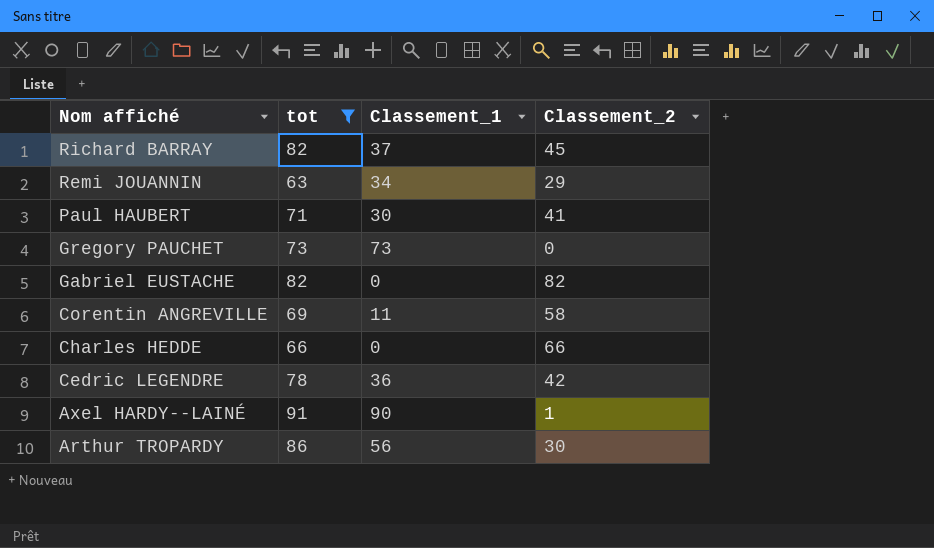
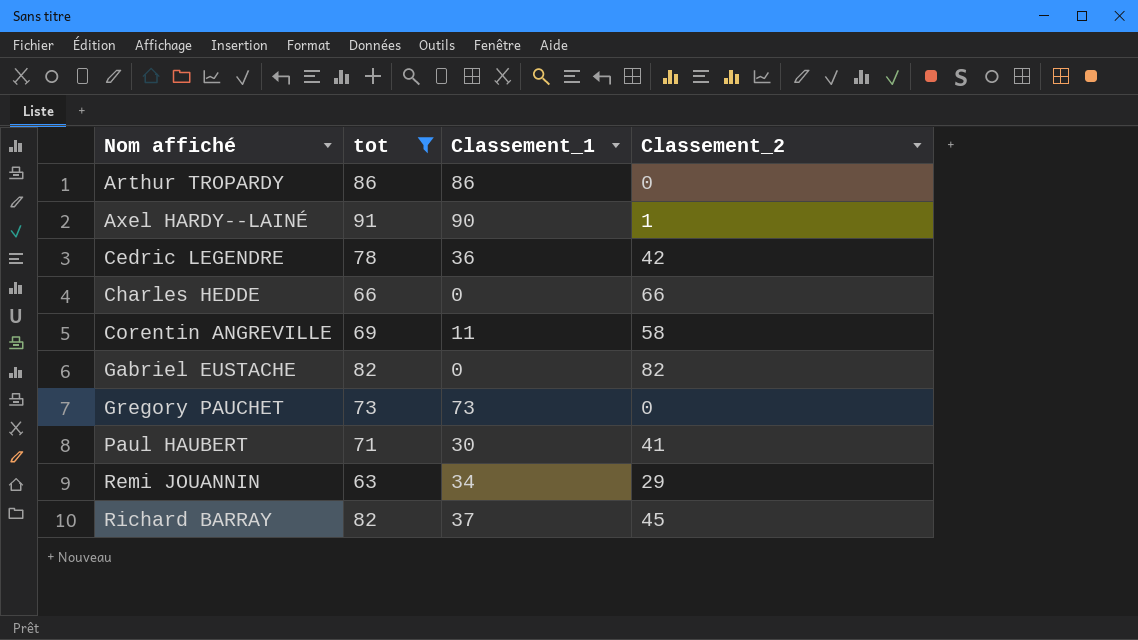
row order: Nom affiché descending -> Nom affiché ascending
Arthur TROPARDY | Classement_1: 56 -> 86
Arthur TROPARDY | Classement_2: 30 -> 0

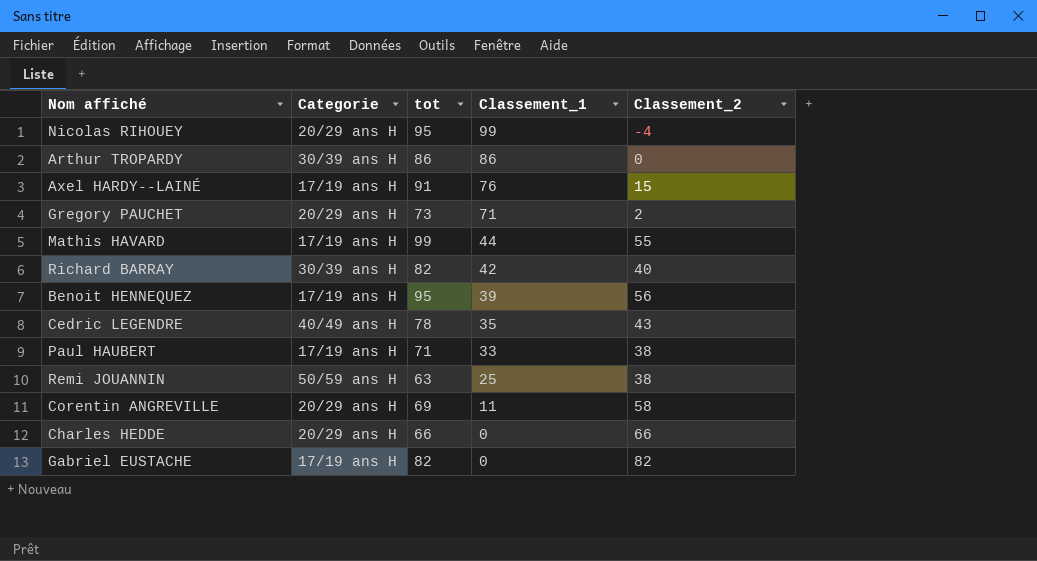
filter: tot <= 91 -> none
row order: Nom affiché ascending -> Classement_1 descending
column Categorie | position: none -> 2
Axel HARDY--LAINÉ | Classement_1: 90 -> 76
Axel HARDY--LAINÉ | Classement_2: 1 -> 15
Gregory PAUCHET | Classement_1: 73 -> 71
Gregory PAUCHET | Classement_2: 0 -> 2
Richard BARRAY | Classement_1: 37 -> 42
Richard BARRAY | Classement_2: 45 -> 40
Cedric LEGENDRE | Classement_1: 36 -> 35
Cedric LEGENDRE | Classement_2: 42 -> 43
Paul HAUBERT | Classement_1: 30 -> 33
Paul HAUBERT | Classement_2: 41 -> 38
Remi JOUANNIN | Classement_1: 34 -> 25
Remi JOUANNIN | Classement_2: 29 -> 38

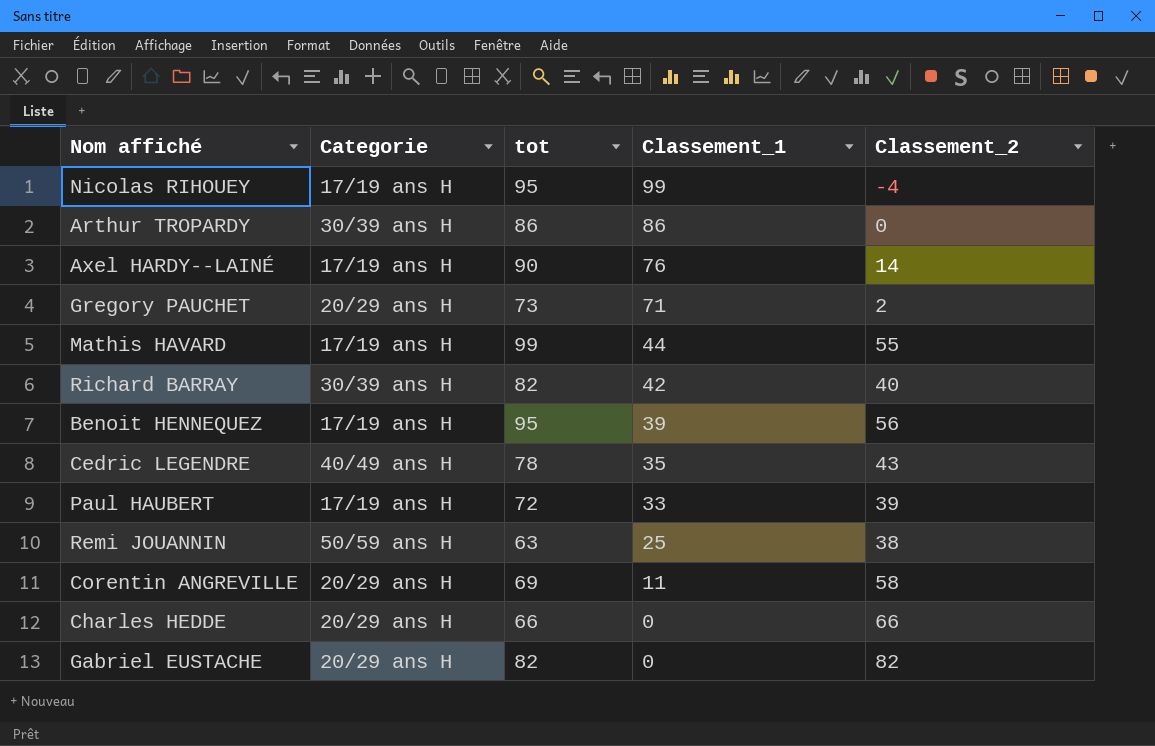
Nicolas RIHOUEY | Categorie: 20/29 ans H -> 17/19 ans H
Axel HARDY--LAINÉ | tot: 91 -> 90
Axel HARDY--LAINÉ | Classement_2: 15 -> 14
Paul HAUBERT | tot: 71 -> 72
Paul HAUBERT | Classement_2: 38 -> 39
Gabriel EUSTACHE | Categorie: 17/19 ans H -> 20/29 ans H

